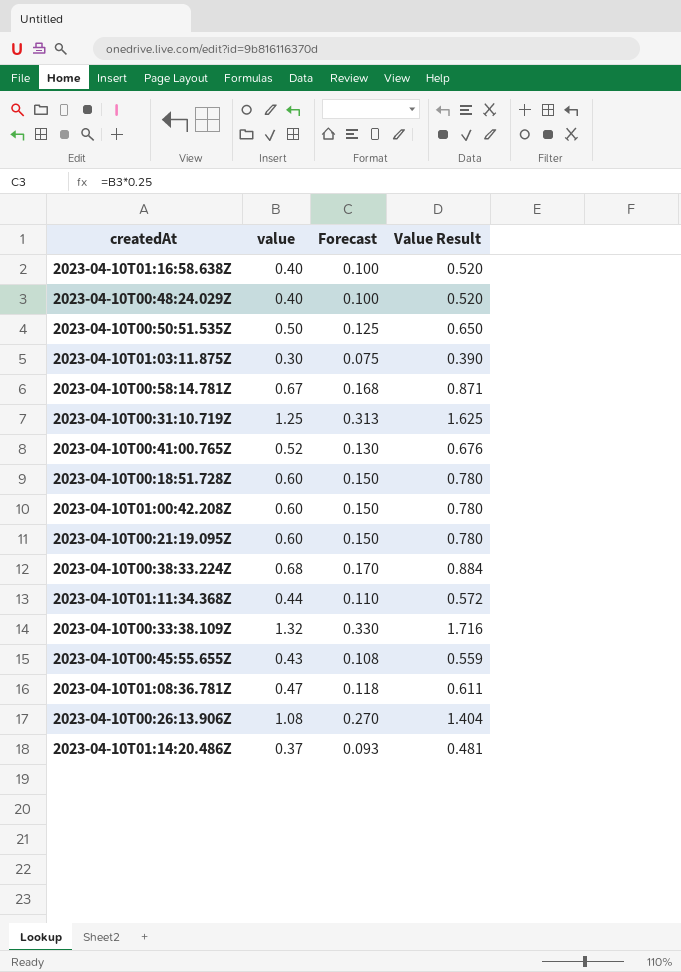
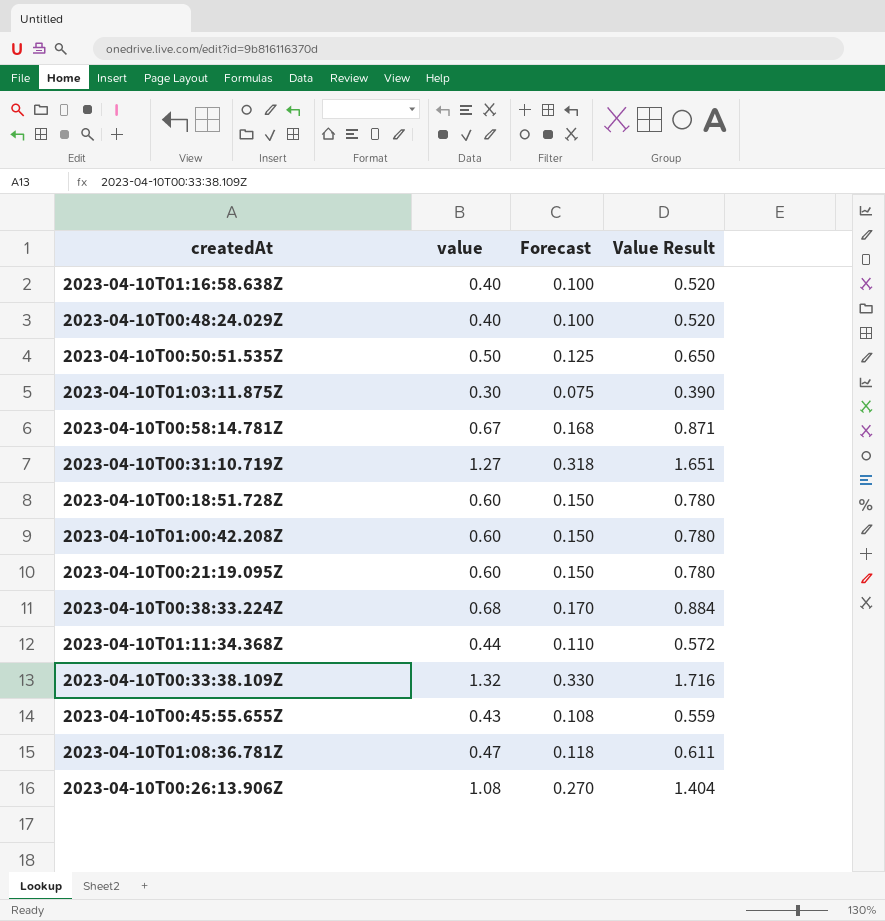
row 2023-04-10T00:41:00.765Z: 0.52 | 0.130 | 0.676 -> none
row 2023-04-10T01:14:20.486Z: 0.37 | 0.093 | 0.481 -> none
2023-04-10T00:31:10.719Z | value: 1.25 -> 1.27
2023-04-10T00:31:10.719Z | Forecast: 0.313 -> 0.318
2023-04-10T00:31:10.719Z | Value Result: 1.625 -> 1.651

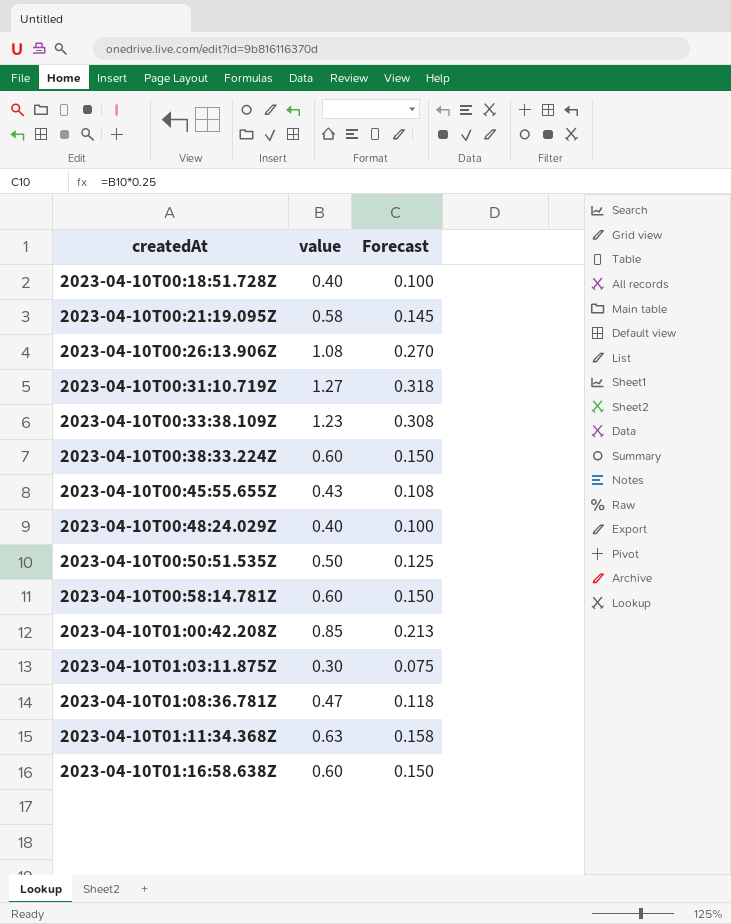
row order: none -> createdAt ascending
column Value Result | formula: [value] * 1.3 -> none
2023-04-10T00:18:51.728Z | value: 0.60 -> 0.40
2023-04-10T00:18:51.728Z | Forecast: 0.150 -> 0.100
2023-04-10T00:21:19.095Z | value: 0.60 -> 0.58
2023-04-10T00:21:19.095Z | Forecast: 0.150 -> 0.145
2023-04-10T00:33:38.109Z | value: 1.32 -> 1.23
2023-04-10T00:33:38.109Z | Forecast: 0.330 -> 0.308
2023-04-10T00:38:33.224Z | value: 0.68 -> 0.60
2023-04-10T00:38:33.224Z | Forecast: 0.170 -> 0.150
2023-04-10T00:58:14.781Z | value: 0.67 -> 0.60
2023-04-10T00:58:14.781Z | Forecast: 0.168 -> 0.150
2023-04-10T01:00:42.208Z | value: 0.60 -> 0.85
2023-04-10T01:00:42.208Z | Forecast: 0.150 -> 0.213
2023-04-10T01:11:34.368Z | value: 0.44 -> 0.63
2023-04-10T01:11:34.368Z | Forecast: 0.110 -> 0.158
2023-04-10T01:16:58.638Z | value: 0.40 -> 0.60
2023-04-10T01:16:58.638Z | Forecast: 0.100 -> 0.150

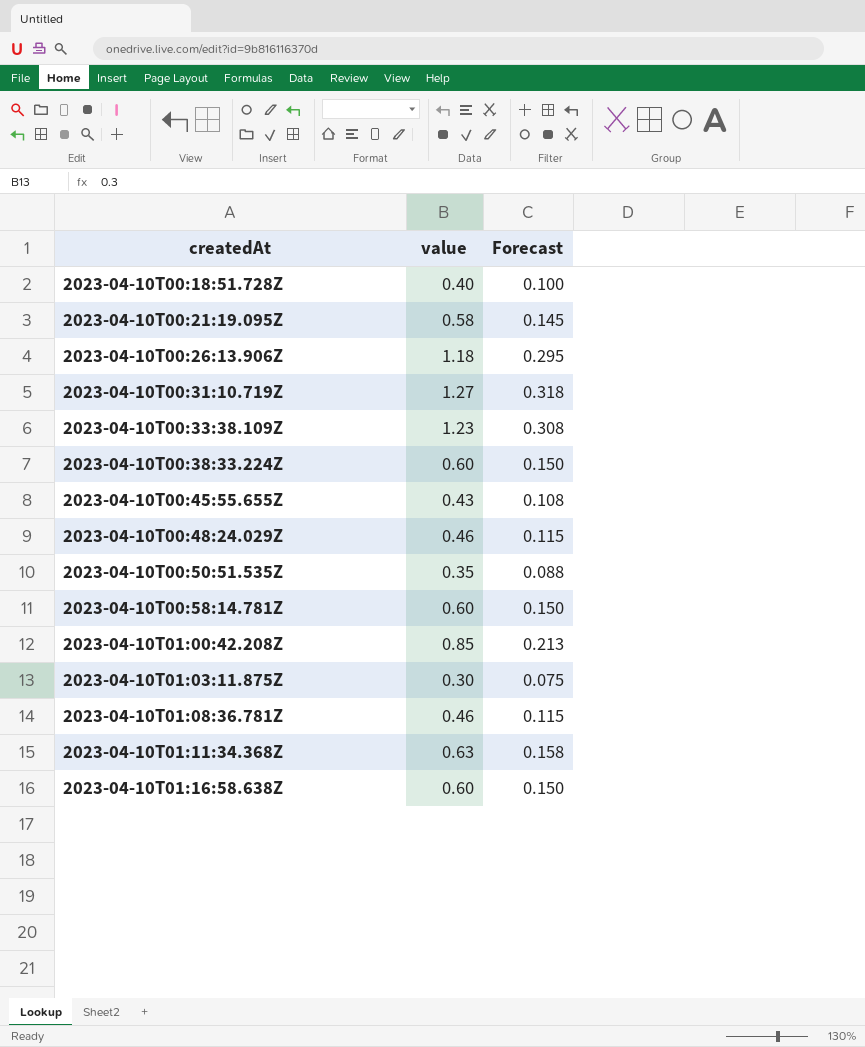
2023-04-10T00:26:13.906Z | value: 1.08 -> 1.18
2023-04-10T00:26:13.906Z | Forecast: 0.270 -> 0.295
2023-04-10T00:48:24.029Z | value: 0.40 -> 0.46
2023-04-10T00:48:24.029Z | Forecast: 0.100 -> 0.115
2023-04-10T00:50:51.535Z | value: 0.50 -> 0.35
2023-04-10T00:50:51.535Z | Forecast: 0.125 -> 0.088
2023-04-10T01:08:36.781Z | value: 0.47 -> 0.46
2023-04-10T01:08:36.781Z | Forecast: 0.118 -> 0.115

